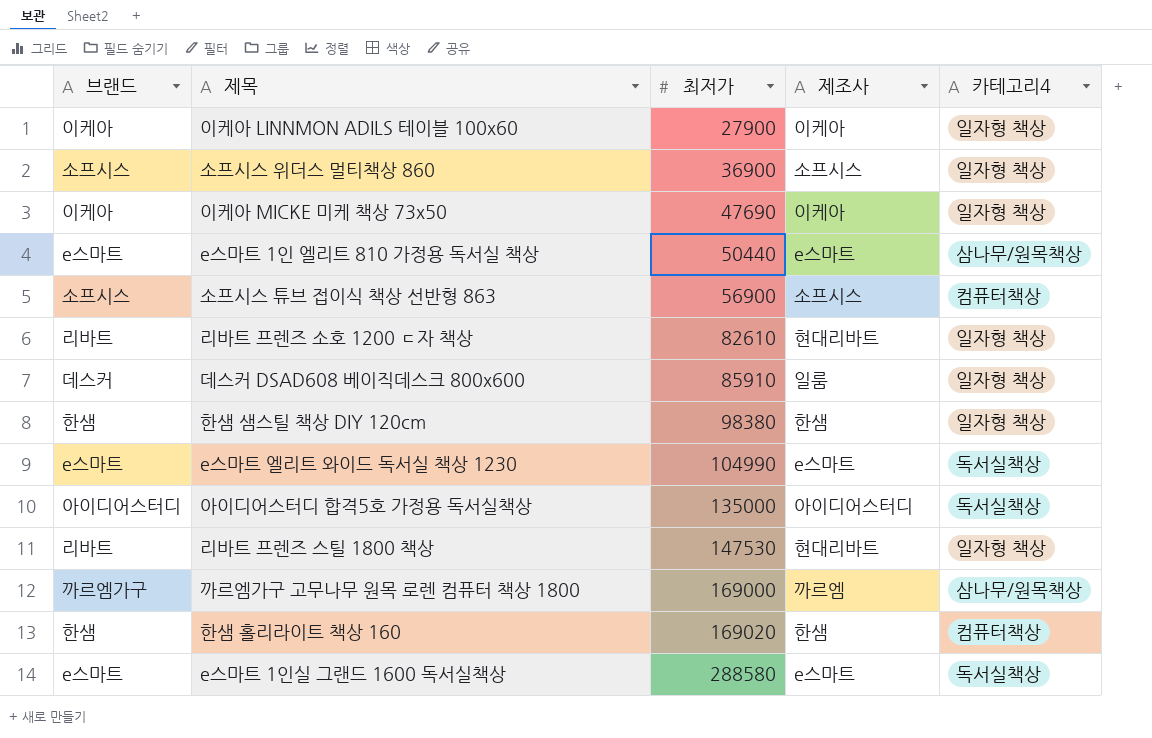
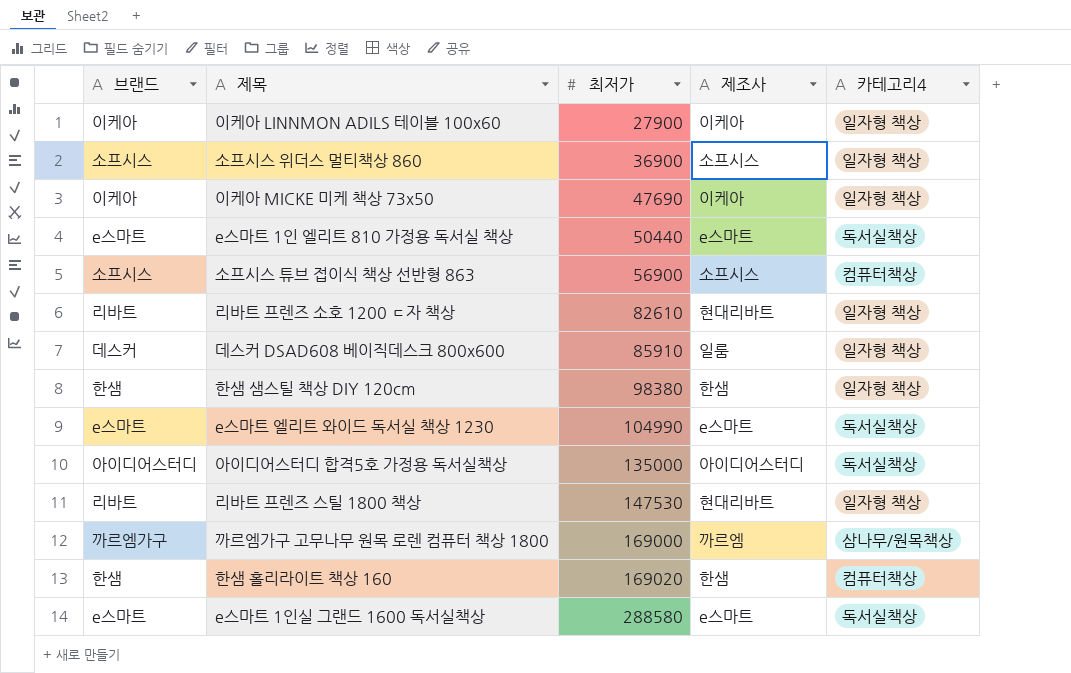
e스마트 1인 엘리트 810 가정용 독서실 책상 | 카테고리4: 삼나무/원목책상 -> 독서실책상

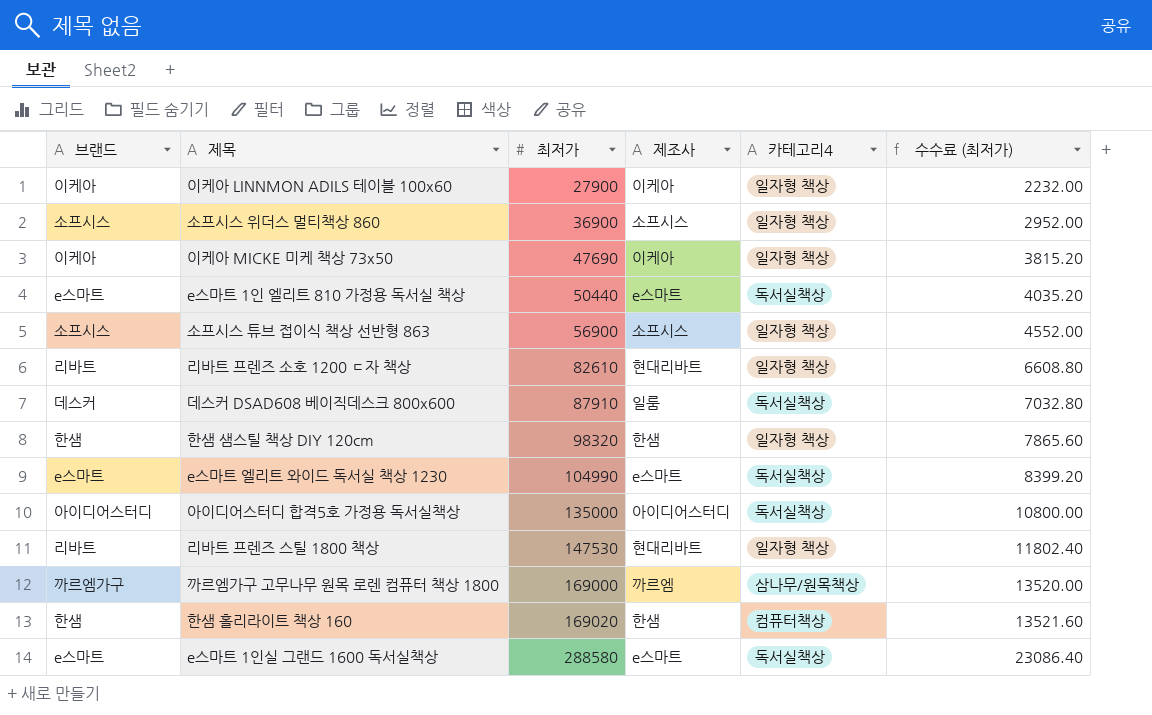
column 수수료 (최저가) | formula: none -> [최저가] * 0.08
소프시스 튜브 접이식 책상 선반형 863 | 카테고리4: 컴퓨터책상 -> 일자형 책상
데스커 DSAD608 베이직데스크 800x600 | 최저가: 85910 -> 87910
데스커 DSAD608 베이직데스크 800x600 | 카테고리4: 일자형 책상 -> 독서실책상
한샘 샘스틸 책상 DIY 120cm | 최저가: 98380 -> 98320

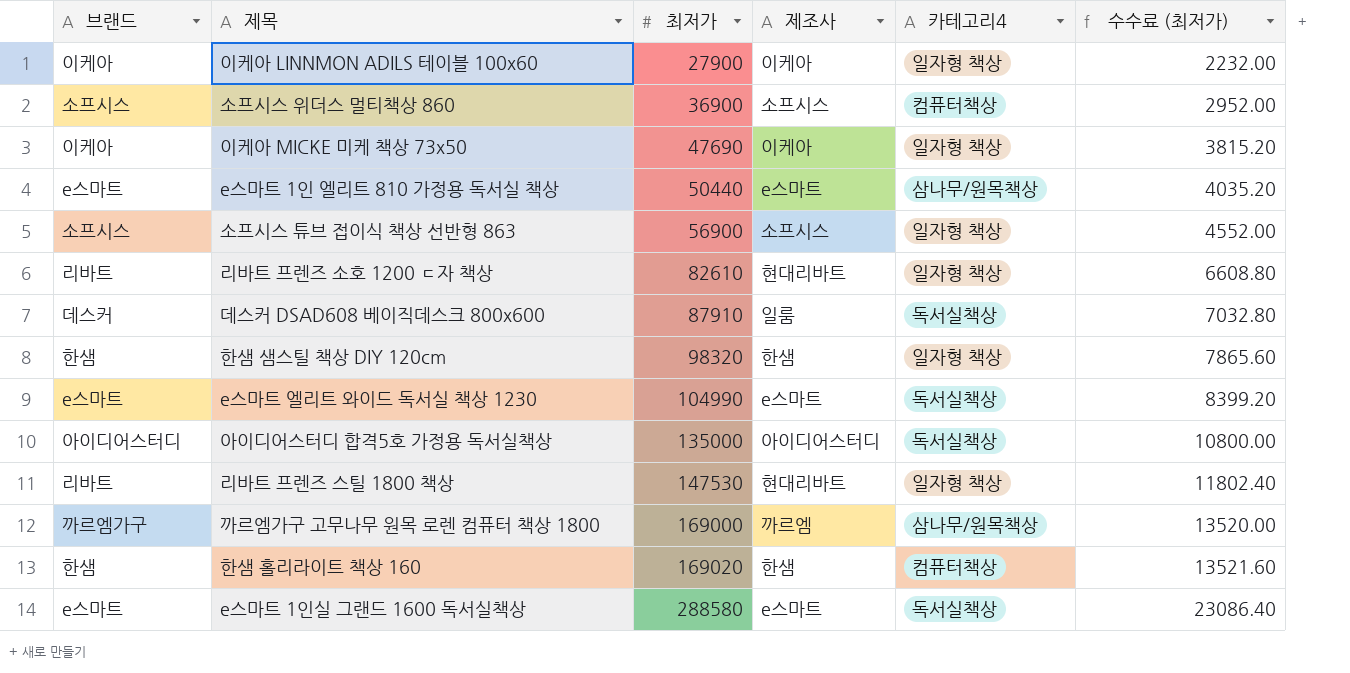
소프시스 위더스 멀티책상 860 | 카테고리4: 일자형 책상 -> 컴퓨터책상
e스마트 1인 엘리트 810 가정용 독서실 책상 | 카테고리4: 독서실책상 -> 삼나무/원목책상

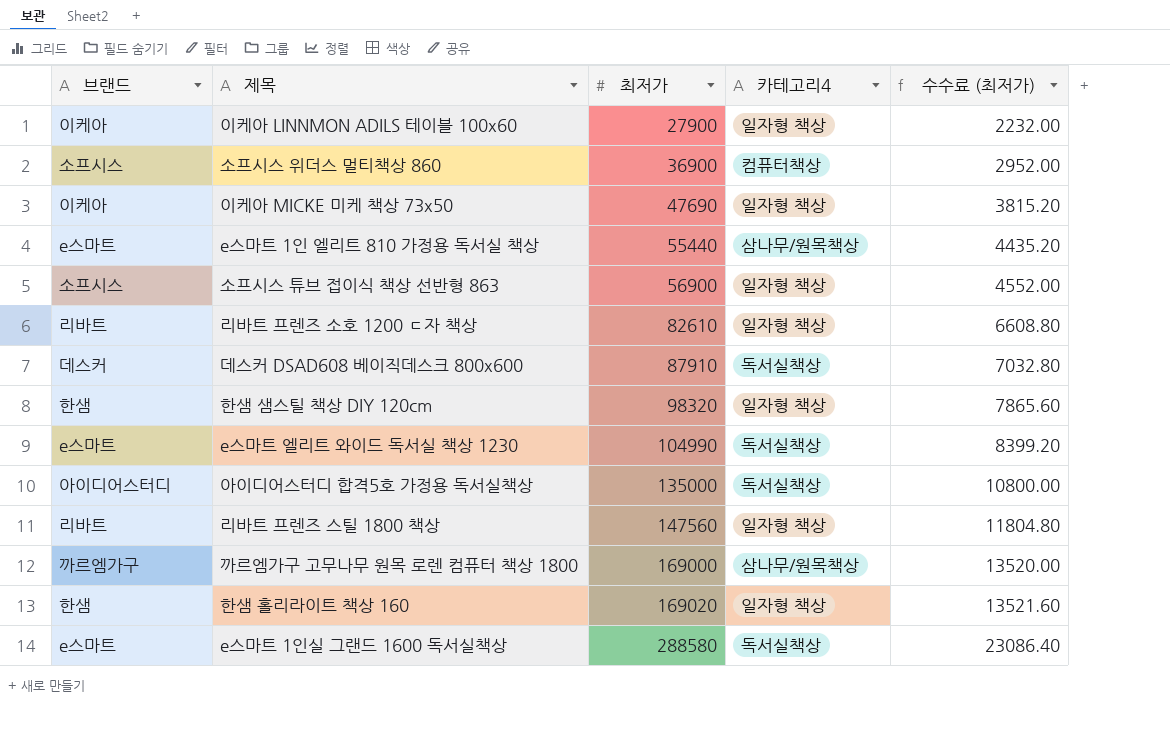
column 제조사 | position: 4 -> none
e스마트 1인 엘리트 810 가정용 독서실 책상 | 최저가: 50440 -> 55440
e스마트 1인 엘리트 810 가정용 독서실 책상 | 수수료 (최저가): 4035.20 -> 4435.20
리바트 프렌즈 스틸 1800 책상 | 최저가: 147530 -> 147560
리바트 프렌즈 스틸 1800 책상 | 수수료 (최저가): 11802.40 -> 11804.80
한샘 홀리라이트 책상 160 | 카테고리4: 컴퓨터책상 -> 일자형 책상

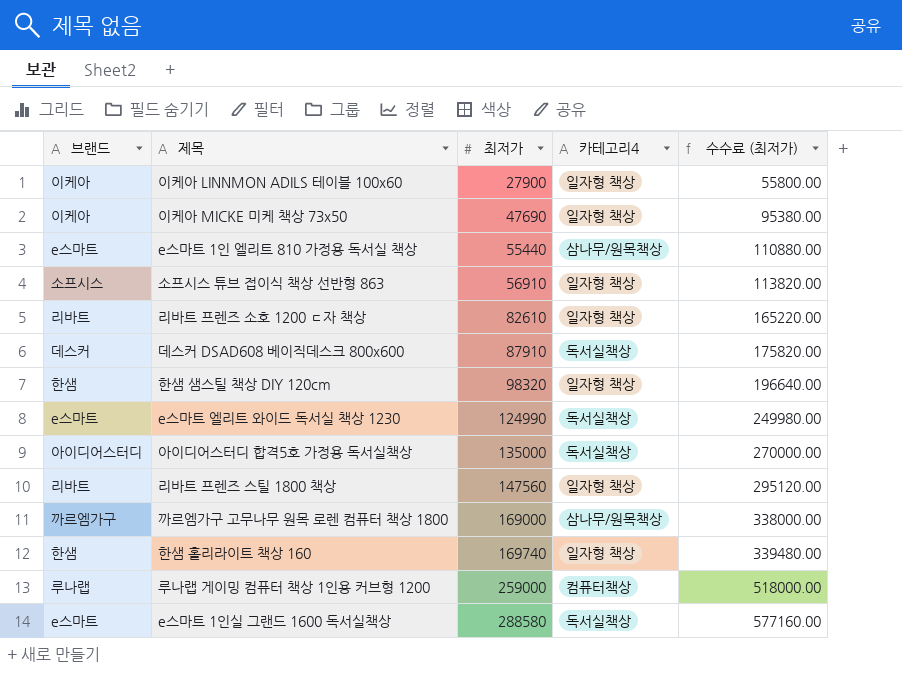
column 수수료 (최저가) | formula: [최저가] * 0.08 -> [최저가] * 2
row 소프시스 위더스 멀티책상 860: 소프시스 | 36900 | 컴퓨터책상 | 2952.00 -> none
소프시스 튜브 접이식 책상 선반형 863 | 최저가: 56900 -> 56910
e스마트 엘리트 와이드 독서실 책상 1230 | 최저가: 104990 -> 124990
한샘 홀리라이트 책상 160 | 최저가: 169020 -> 169740
row 루나랩 게이밍 컴퓨터 책상 1인용 커브형 1200: none -> 루나랩 | 259000 | 컴퓨터책상 | 518000.00

